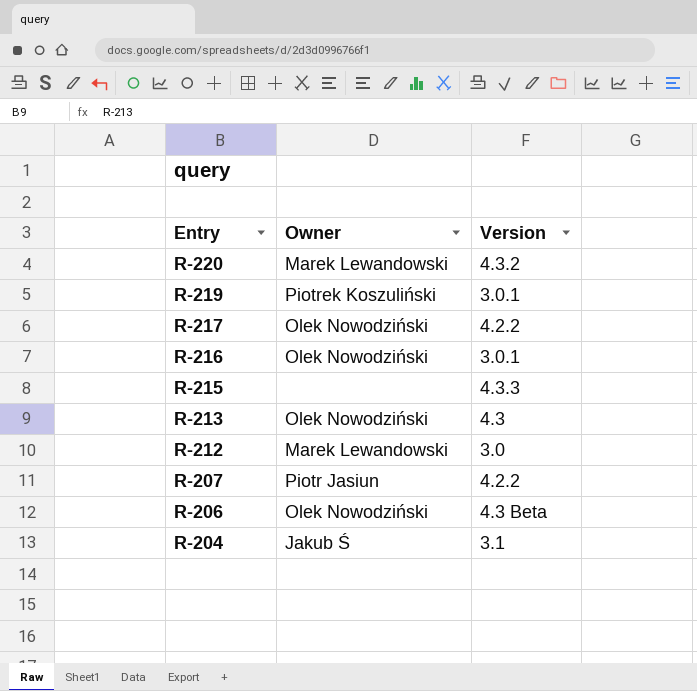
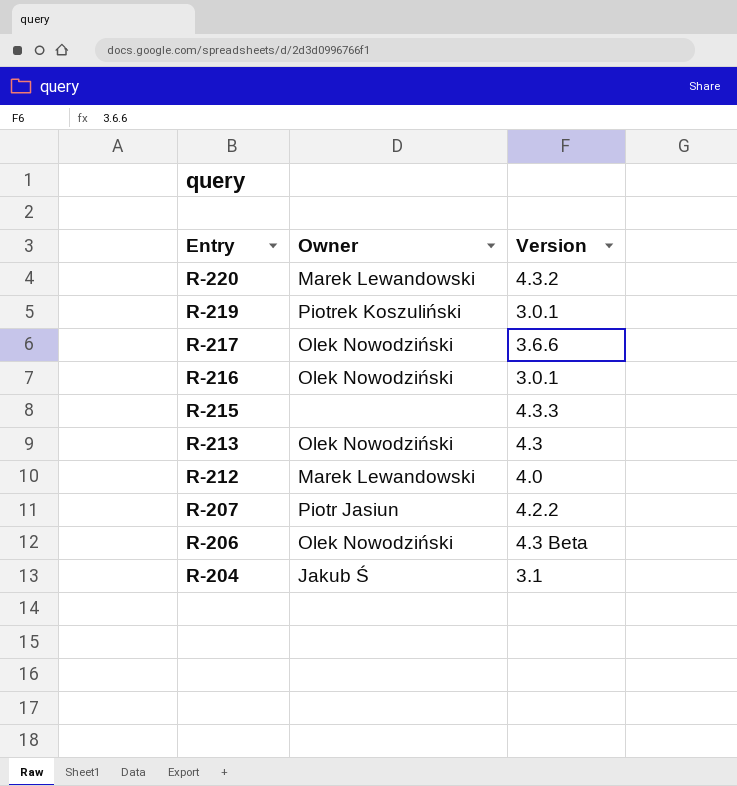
R-217 | Version: 4.2.2 -> 3.6.6
R-212 | Version: 3.0 -> 4.0

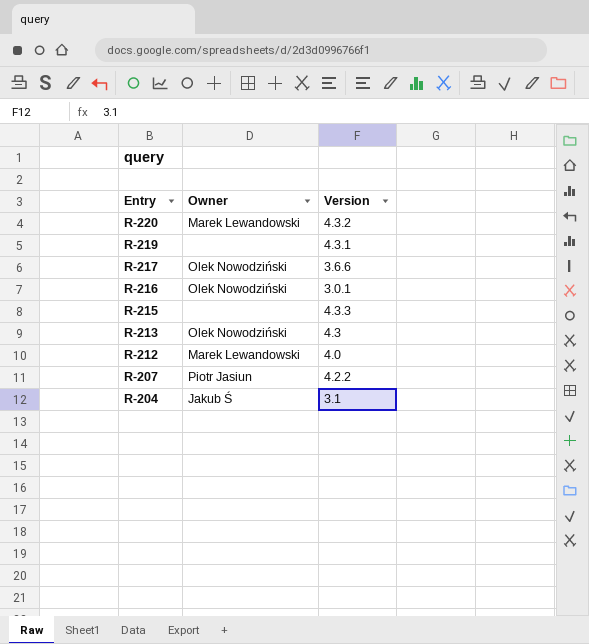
row R-206: Olek Nowodziński | 4.3 Beta -> none
R-219 | Owner: Piotrek Koszuliński -> none
R-219 | Version: 3.0.1 -> 4.3.1

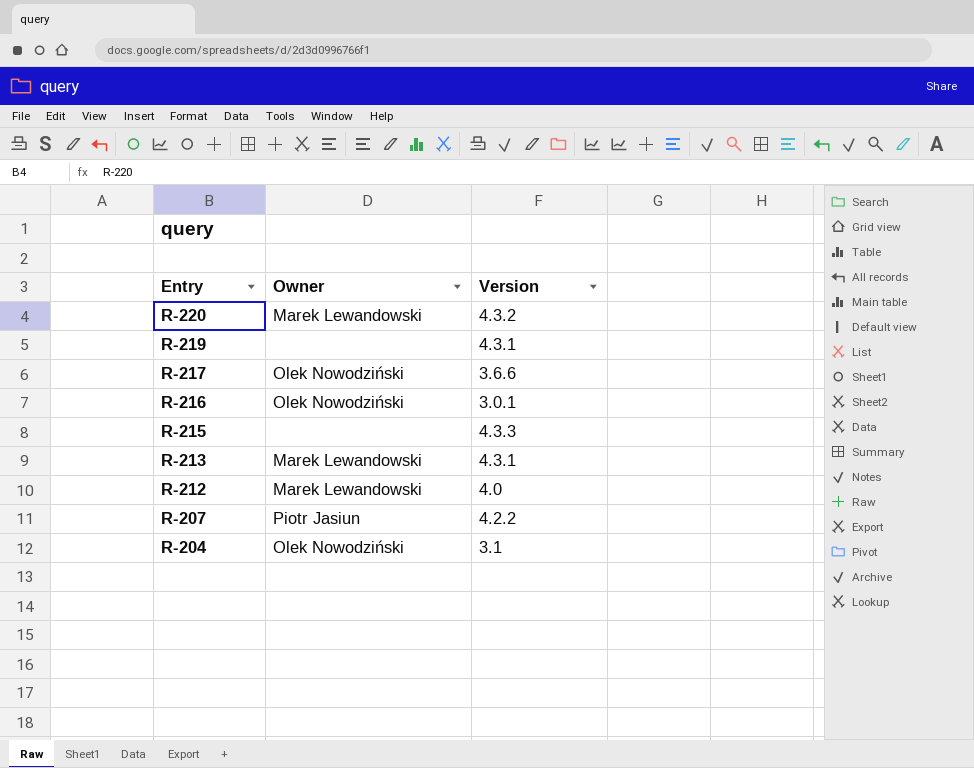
R-213 | Owner: Olek Nowodziński -> Marek Lewandowski
R-213 | Version: 4.3 -> 4.3.1
R-204 | Owner: Jakub Ś -> Olek Nowodziński

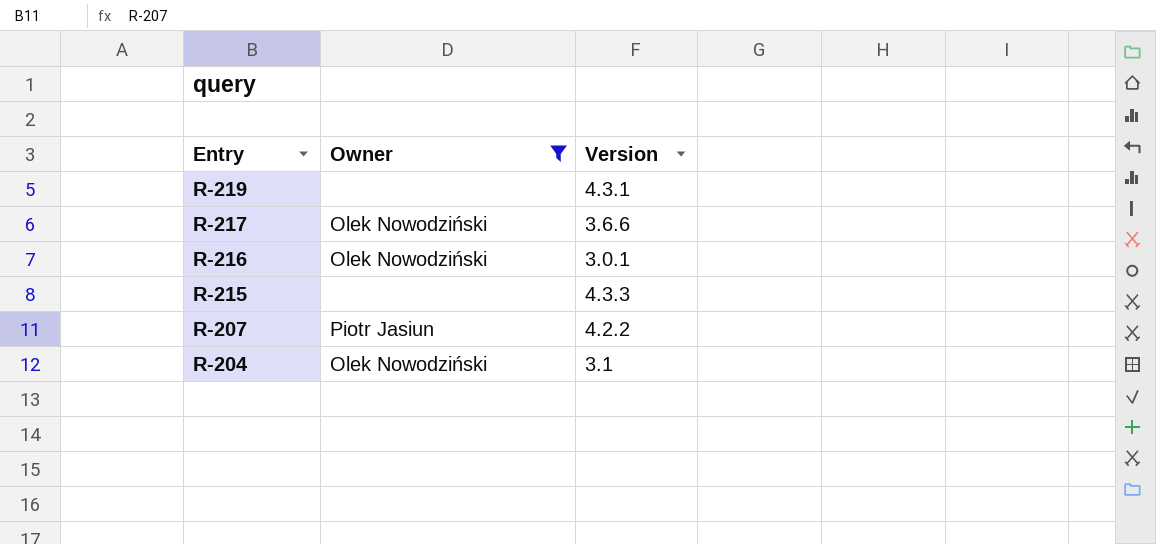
filter: none -> Owner != Marek Lewandowski

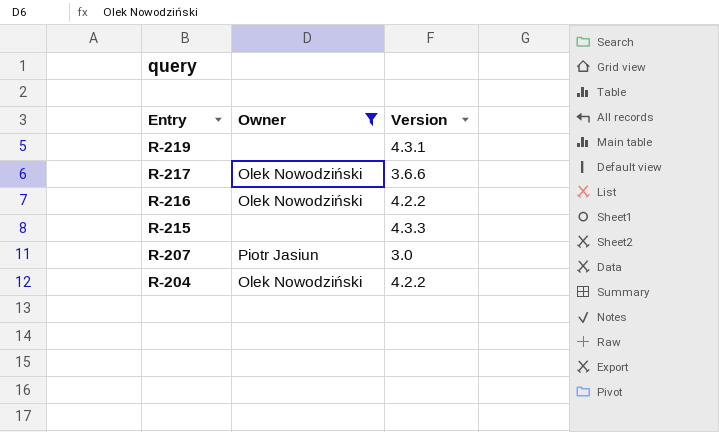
R-216 | Version: 3.0.1 -> 4.2.2
R-207 | Version: 4.2.2 -> 3.0
R-204 | Version: 3.1 -> 4.2.2

